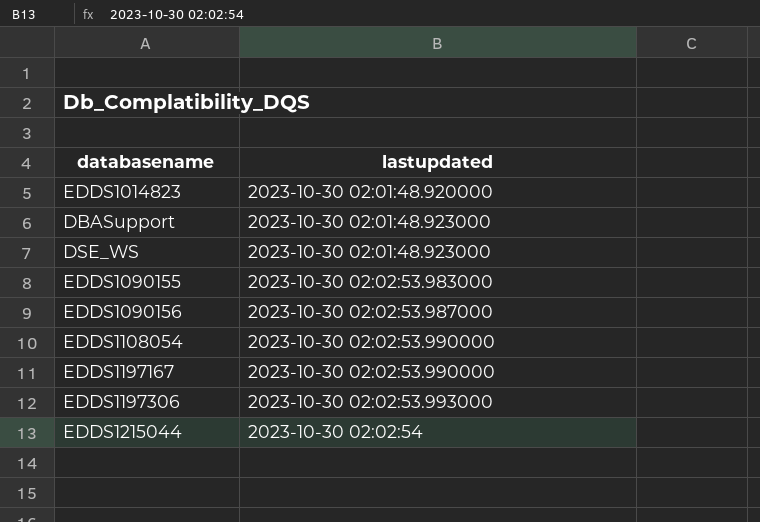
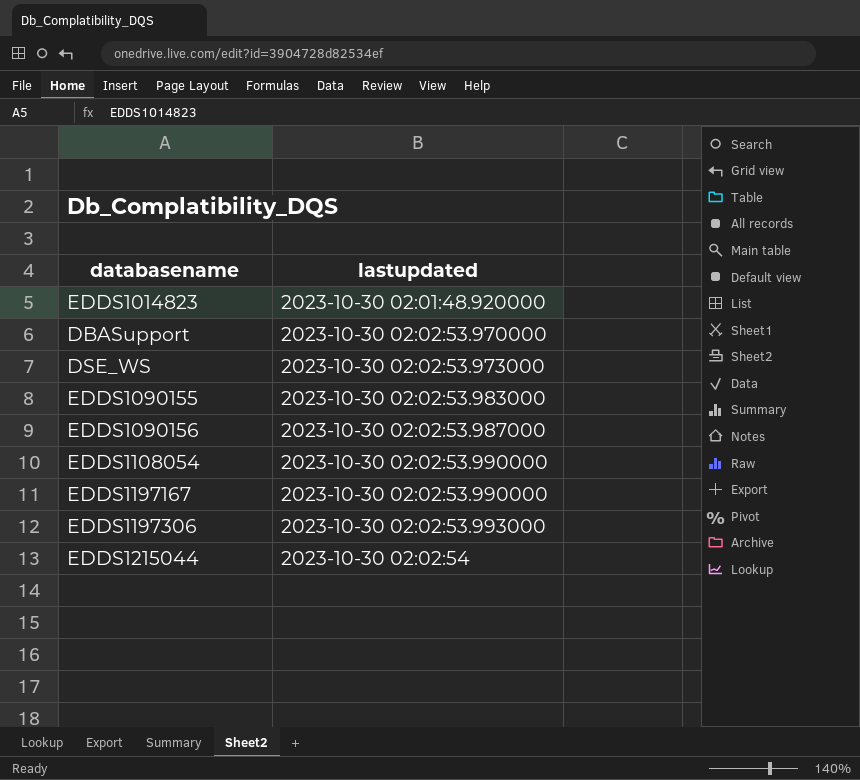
DBASupport | lastupdated: 2023-10-30 02:01:48.923000 -> 2023-10-30 02:02:53.970000
DSE_WS | lastupdated: 2023-10-30 02:01:48.923000 -> 2023-10-30 02:02:53.973000

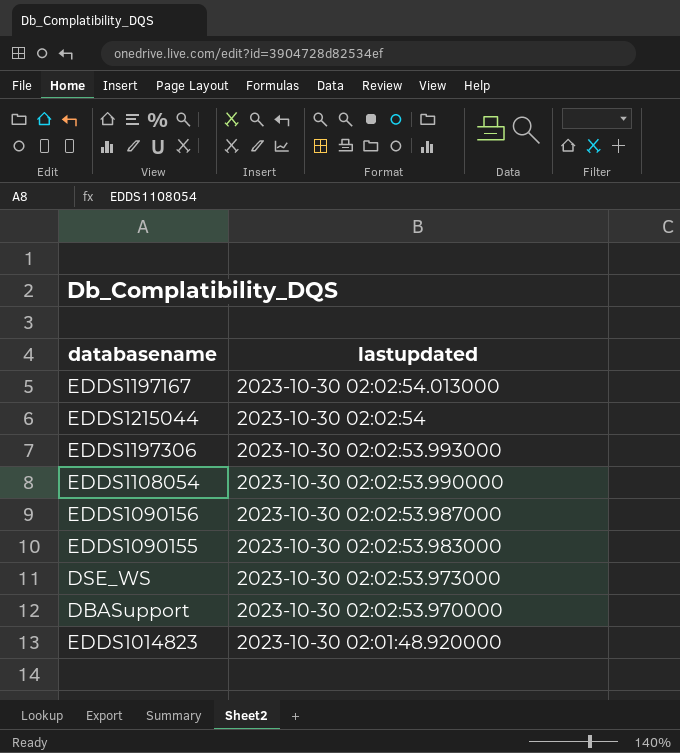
row order: lastupdated ascending -> lastupdated descending
EDDS1197167 | lastupdated: 2023-10-30 02:02:53.990000 -> 2023-10-30 02:02:54.013000

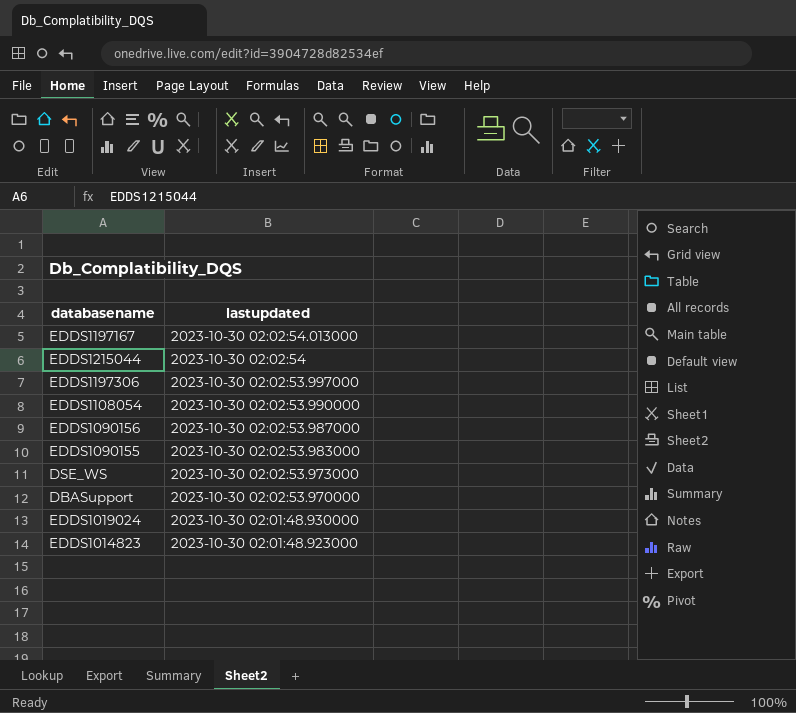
EDDS1197306 | lastupdated: 2023-10-30 02:02:53.993000 -> 2023-10-30 02:02:53.997000
row EDDS1019024: none -> 2023-10-30 02:01:48.930000
EDDS1014823 | lastupdated: 2023-10-30 02:01:48.920000 -> 2023-10-30 02:01:48.923000

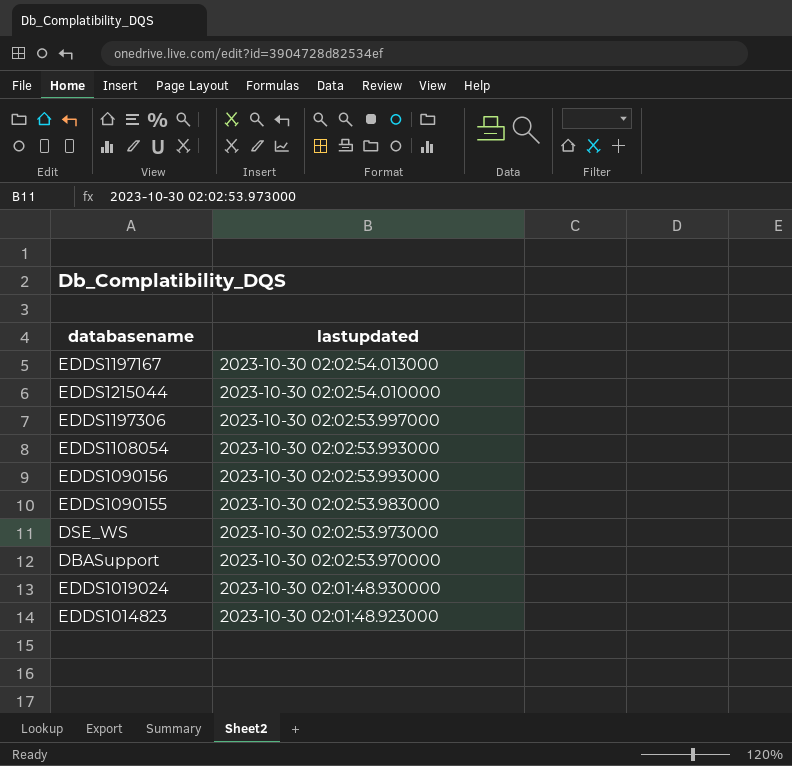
EDDS1215044 | lastupdated: 2023-10-30 02:02:54 -> 2023-10-30 02:02:54.010000
EDDS1108054 | lastupdated: 2023-10-30 02:02:53.990000 -> 2023-10-30 02:02:53.993000
EDDS1090156 | lastupdated: 2023-10-30 02:02:53.987000 -> 2023-10-30 02:02:53.993000

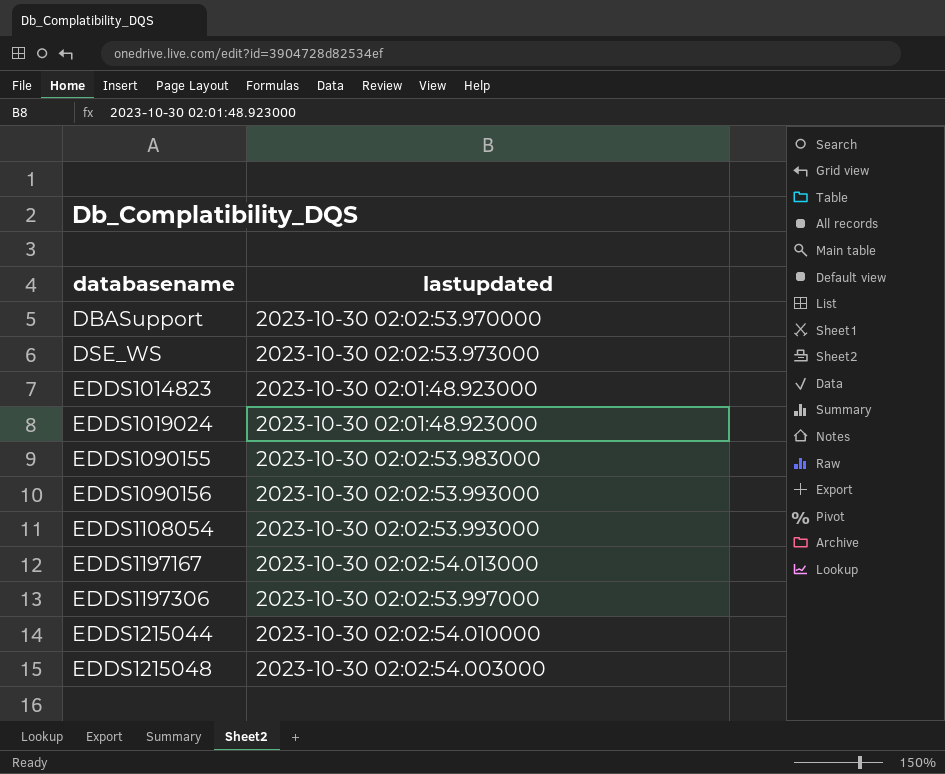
row order: lastupdated descending -> databasename ascending
EDDS1019024 | lastupdated: 2023-10-30 02:01:48.930000 -> 2023-10-30 02:01:48.923000
row EDDS1215048: none -> 2023-10-30 02:02:54.003000

